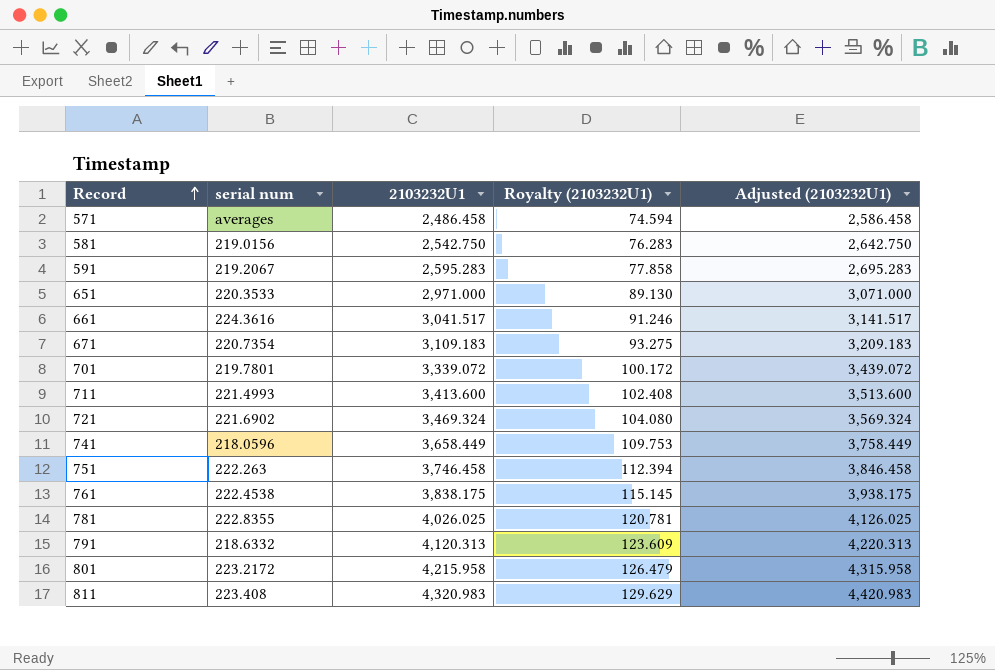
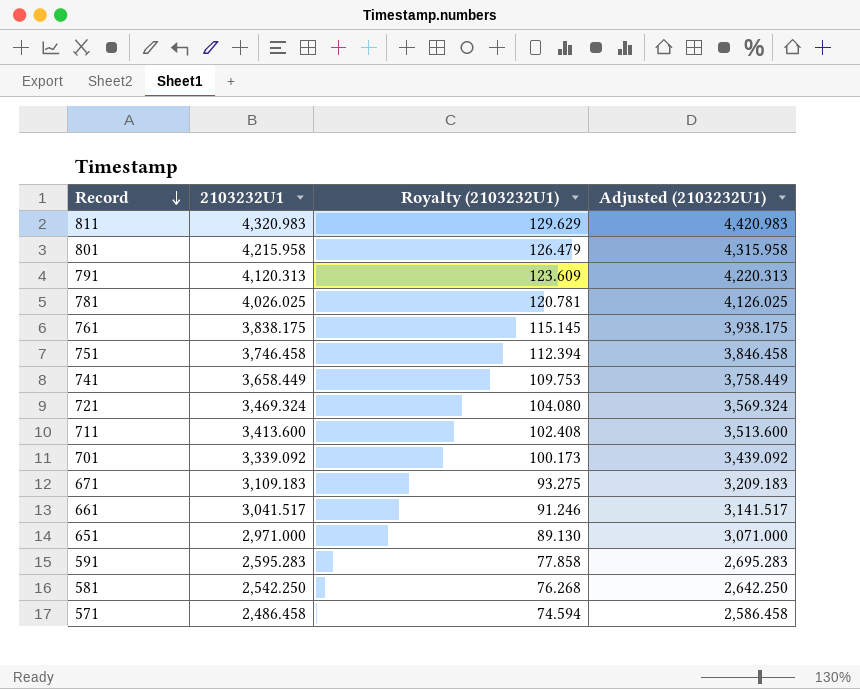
row order: Record ascending -> Record descending
column serial num | position: 2 -> none
701 | 2103232U1: 3,339.072 -> 3,339.092
701 | Royalty (2103232U1): 100.172 -> 100.173
701 | Adjusted (2103232U1): 3,439.072 -> 3,439.092
581 | 2103232U1: 2,542.750 -> 2,542.250
581 | Royalty (2103232U1): 76.283 -> 76.268
581 | Adjusted (2103232U1): 2,642.750 -> 2,642.250

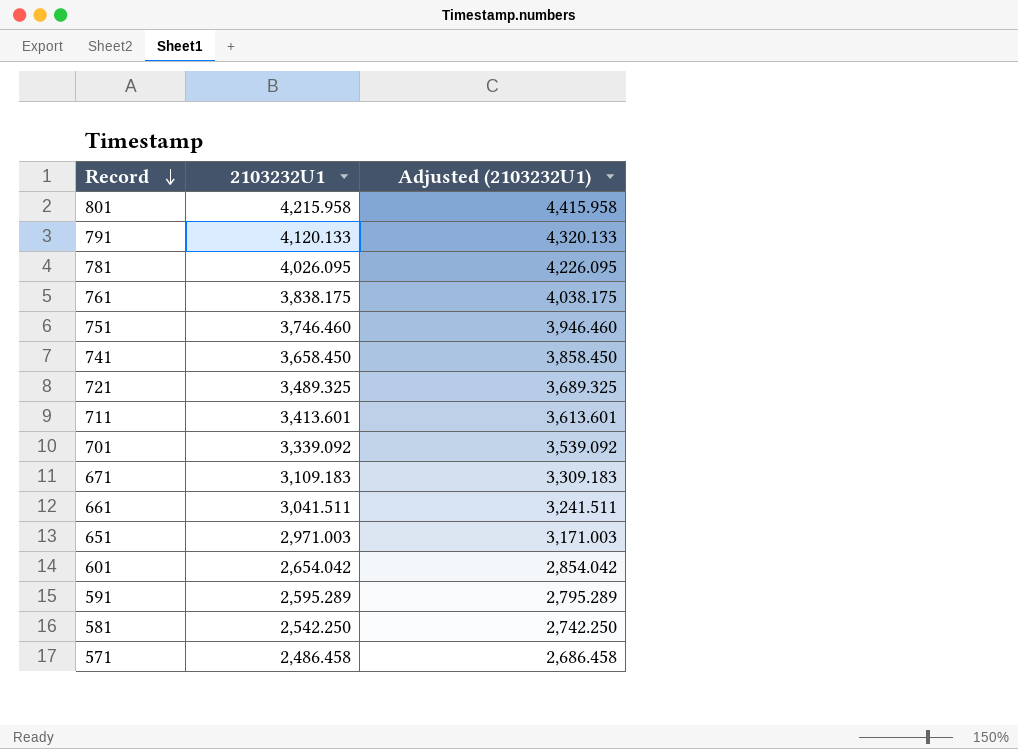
column Royalty (2103232U1) | formula: [2103232U1] * 0.03 -> none
column Adjusted (2103232U1) | formula: [2103232U1] + 100 -> [2103232U1] + 200
row 811: 4,320.983 | 129.629 | 4,420.983 -> none
791 | 2103232U1: 4,120.313 -> 4,120.133
781 | 2103232U1: 4,026.025 -> 4,026.095
751 | 2103232U1: 3,746.458 -> 3,746.460
741 | 2103232U1: 3,658.449 -> 3,658.450
721 | 2103232U1: 3,469.324 -> 3,489.325
711 | 2103232U1: 3,413.600 -> 3,413.601
661 | 2103232U1: 3,041.517 -> 3,041.511
651 | 2103232U1: 2,971.000 -> 2,971.003
row 601: none -> 2,654.042 | 2,854.042
591 | 2103232U1: 2,595.283 -> 2,595.289

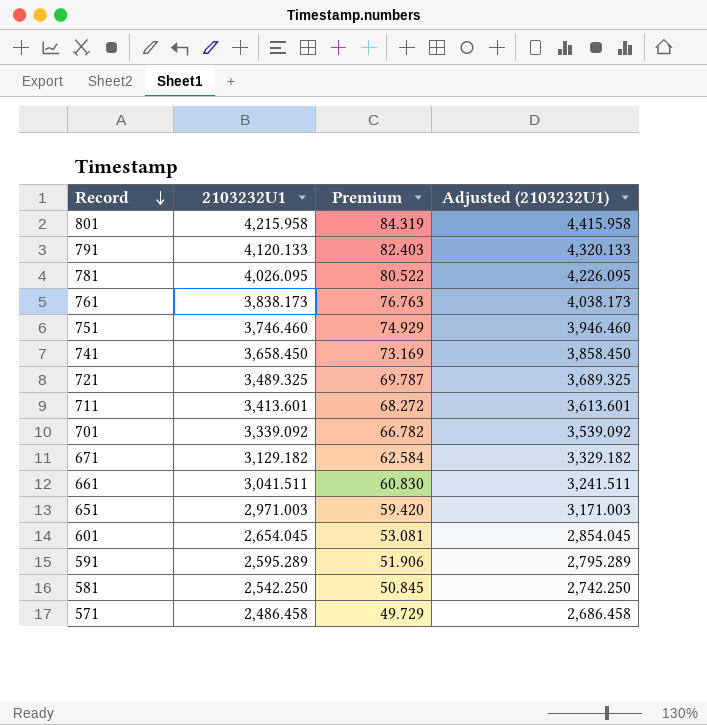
column Premium | formula: none -> [2103232U1] * 0.02
761 | 2103232U1: 3,838.175 -> 3,838.173
761 | Adjusted (2103232U1): 4,038.175 -> 4,038.173
671 | 2103232U1: 3,109.183 -> 3,129.182
671 | Adjusted (2103232U1): 3,309.183 -> 3,329.182
601 | 2103232U1: 2,654.042 -> 2,654.045
601 | Adjusted (2103232U1): 2,854.042 -> 2,854.045

